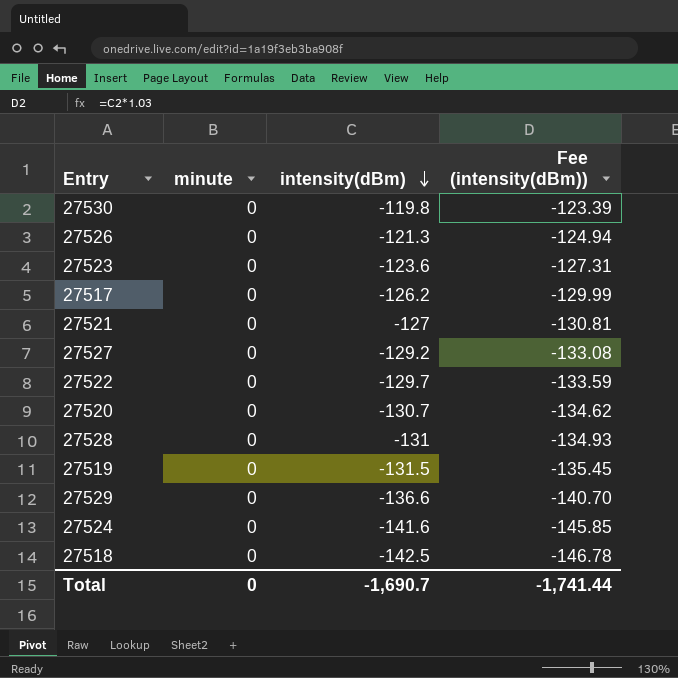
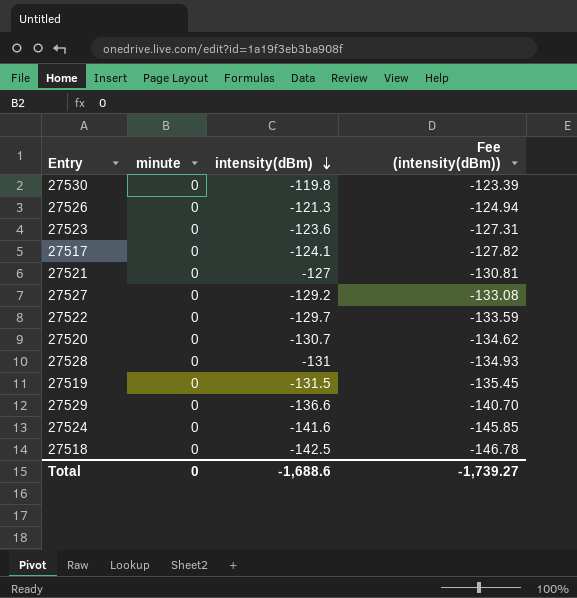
27517 | intensity(dBm): -126.2 -> -124.1
27517 | Fee (intensity(dBm)): -129.99 -> -127.82
Total | intensity(dBm): -1,690.7 -> -1,688.6
Total | Fee (intensity(dBm)): -1,741.44 -> -1,739.27

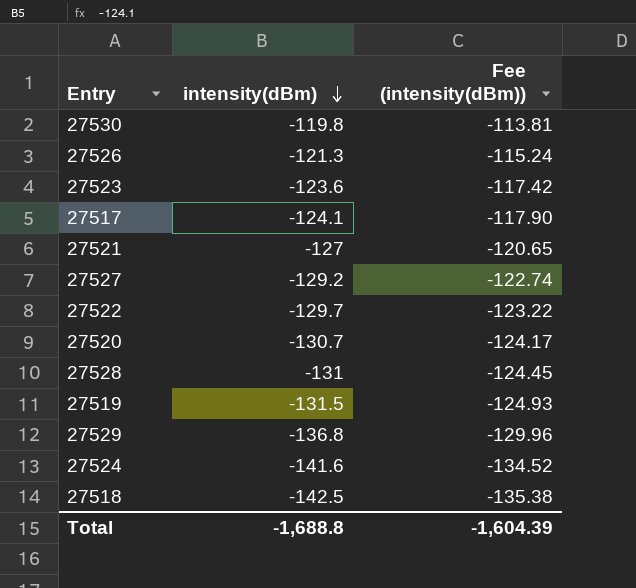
column minute | position: 2 -> none
column Fee (intensity(dBm)) | formula: [intensity(dBm)] * 1.03 -> [intensity(dBm)] * 0.95
27529 | intensity(dBm): -136.6 -> -136.8
Total | intensity(dBm): -1,688.6 -> -1,688.8
Total | Fee (intensity(dBm)): -1,739.27 -> -1,604.39

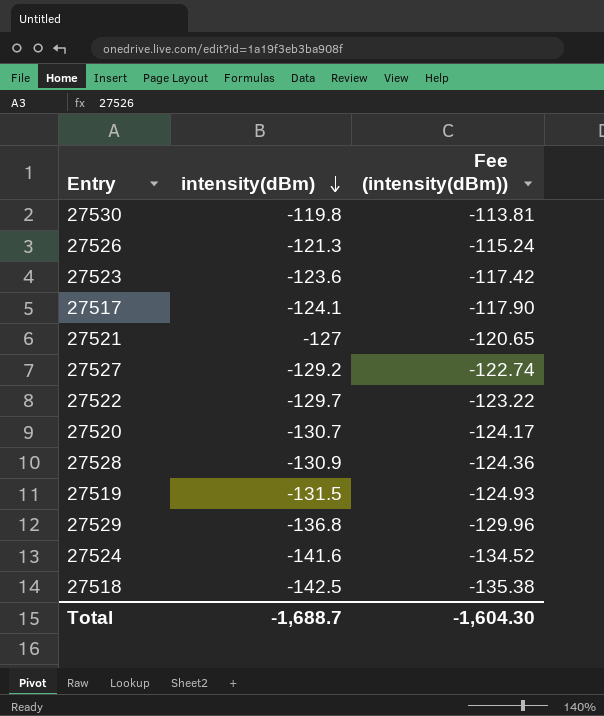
27528 | intensity(dBm): -131 -> -130.9
27528 | Fee (intensity(dBm)): -124.45 -> -124.36
Total | intensity(dBm): -1,688.8 -> -1,688.7
Total | Fee (intensity(dBm)): -1,604.39 -> -1,604.30

